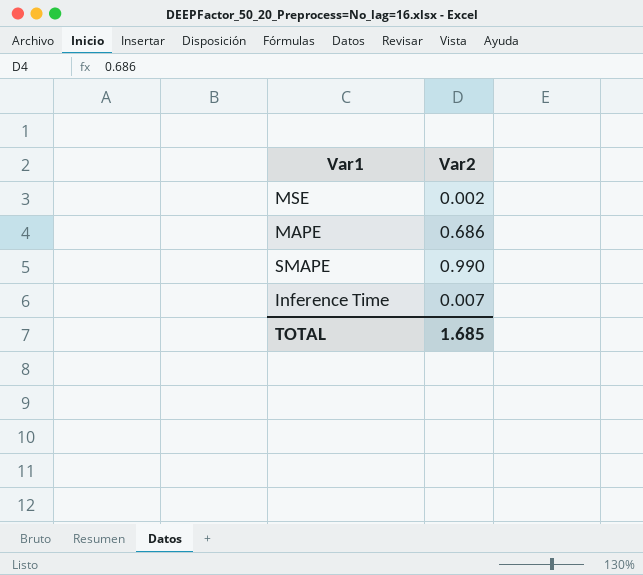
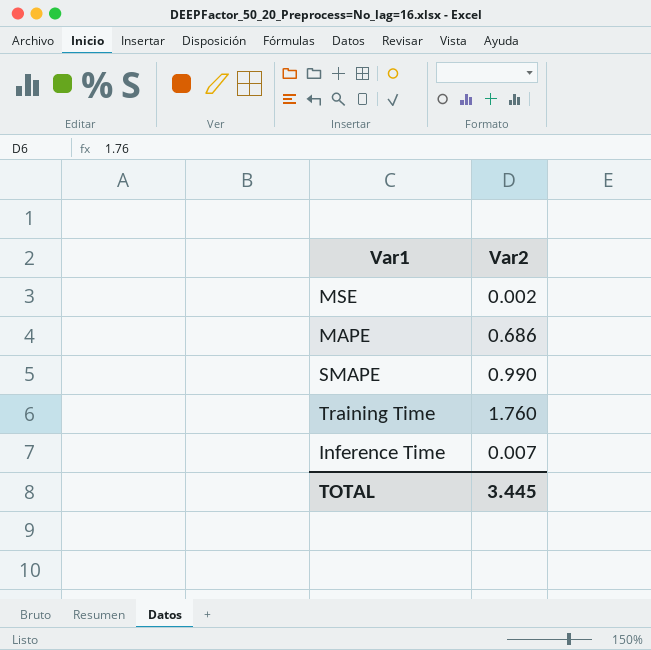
row Training Time: none -> 1.760
TOTAL | Var2: 1.685 -> 3.445

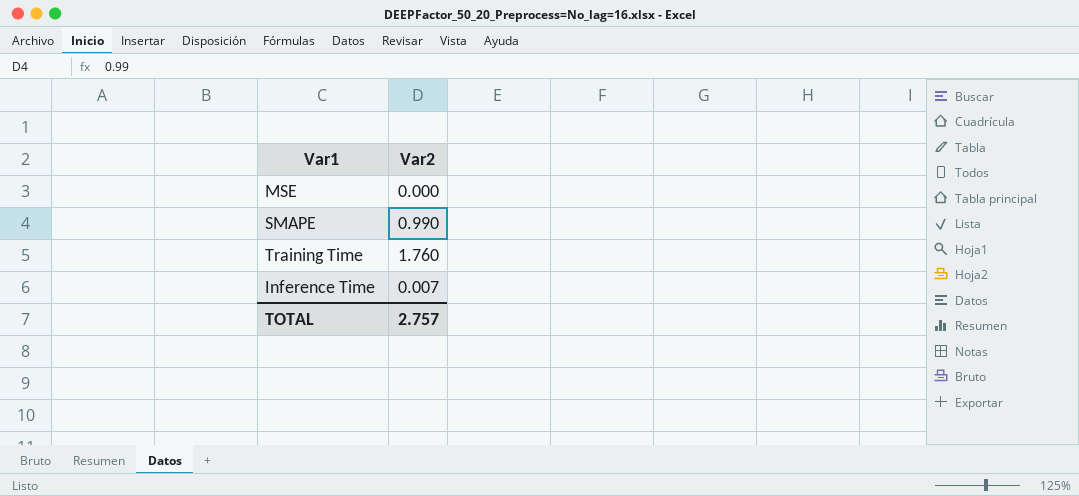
row MAPE: 0.686 -> none
MSE | Var2: 0.002 -> 0.000
TOTAL | Var2: 3.445 -> 2.757

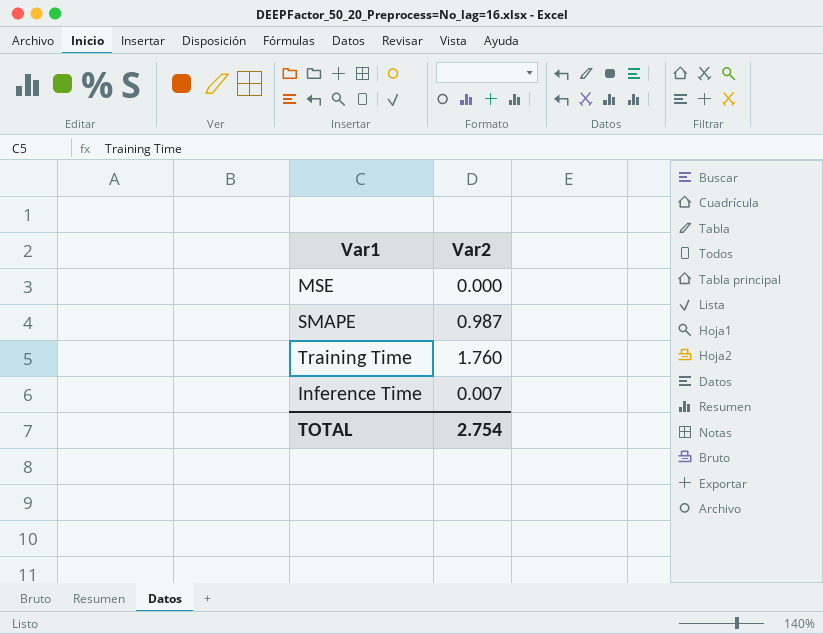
SMAPE | Var2: 0.990 -> 0.987
TOTAL | Var2: 2.757 -> 2.754

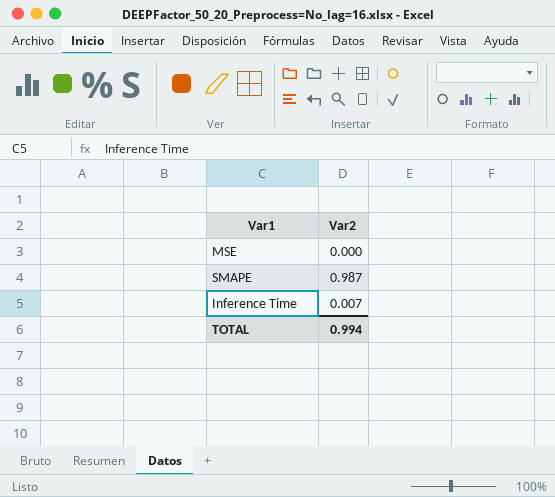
row Training Time: 1.760 -> none
TOTAL | Var2: 2.754 -> 0.994

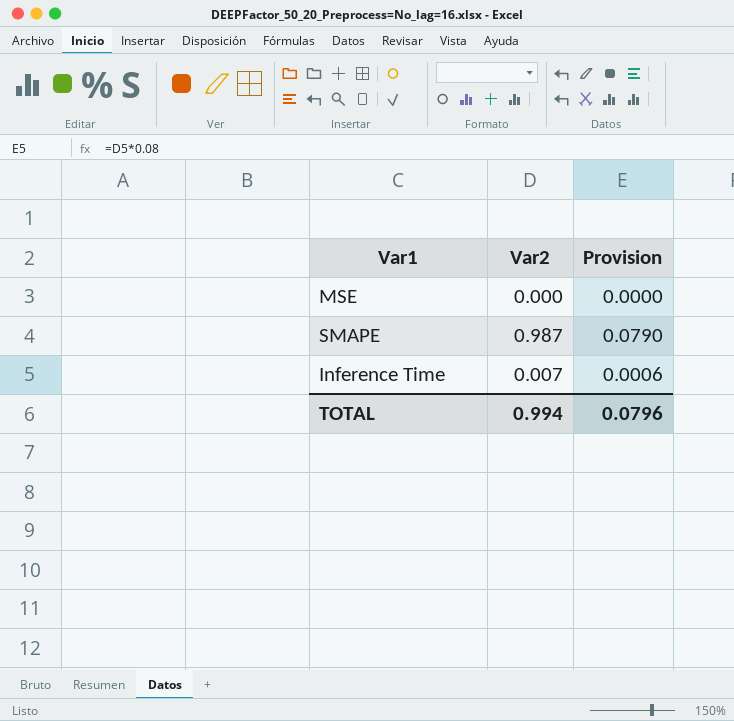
column Provision | formula: none -> [Var2] * 0.08

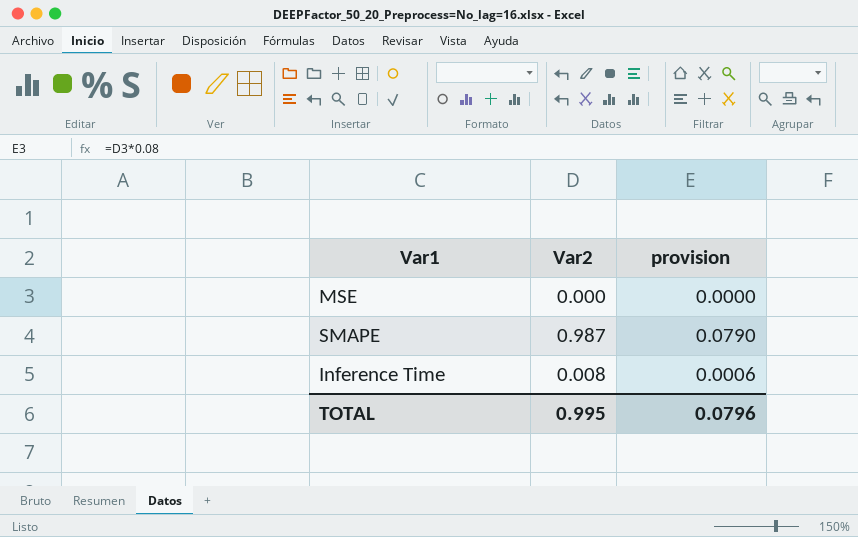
column name: Provision -> provision
Inference Time | Var2: 0.007 -> 0.008
TOTAL | Var2: 0.994 -> 0.995

